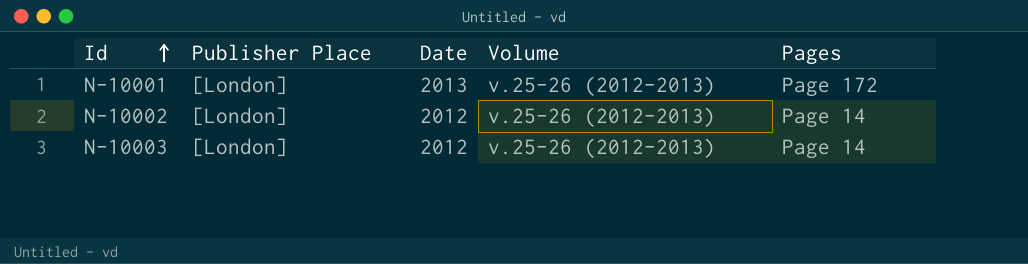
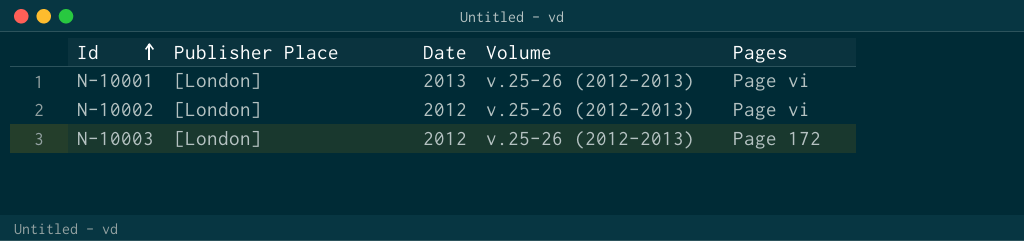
N-10001 | Pages: Page 172 -> Page vi
N-10002 | Pages: Page 14 -> Page vi
N-10003 | Pages: Page 14 -> Page 172

